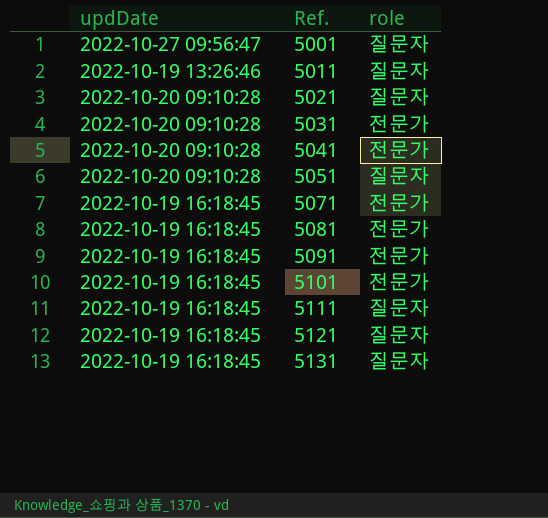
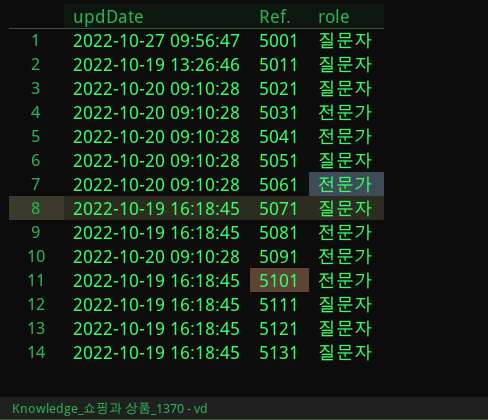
row 5061: none -> 2022-10-20 09:10:28 | 전문가
5071 | role: 전문가 -> 질문자
5091 | updDate: 2022-10-19 16:18:45 -> 2022-10-20 09:10:28

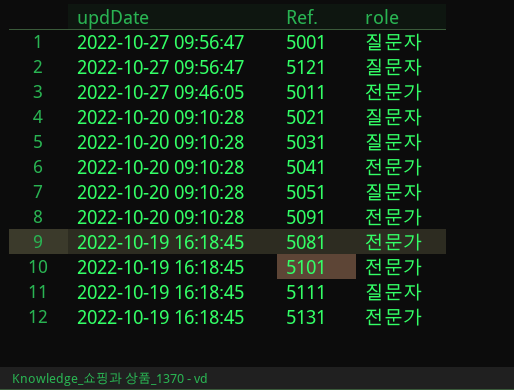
row order: Ref. ascending -> updDate descending
row 5061: 2022-10-20 09:10:28 | 전문가 -> none
row 5071: 2022-10-19 16:18:45 | 질문자 -> none
5121 | updDate: 2022-10-19 16:18:45 -> 2022-10-27 09:56:47
5011 | updDate: 2022-10-19 13:26:46 -> 2022-10-27 09:46:05
5011 | role: 질문자 -> 전문가
5031 | role: 전문가 -> 질문자
5131 | role: 질문자 -> 전문가

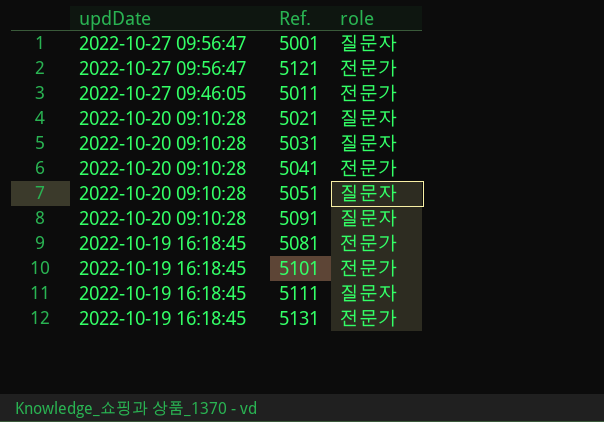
5121 | role: 질문자 -> 전문가
5091 | role: 전문가 -> 질문자

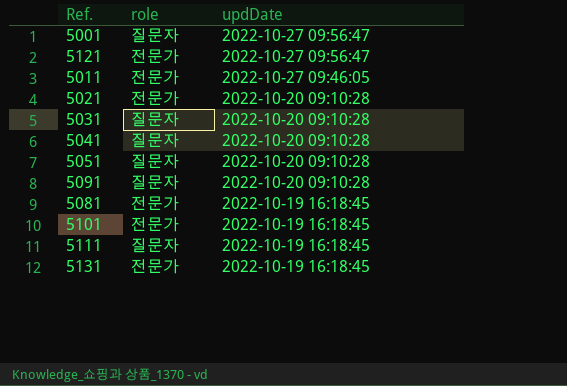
column updDate | position: 1 -> 3
5021 | role: 질문자 -> 전문가
5041 | role: 전문가 -> 질문자

